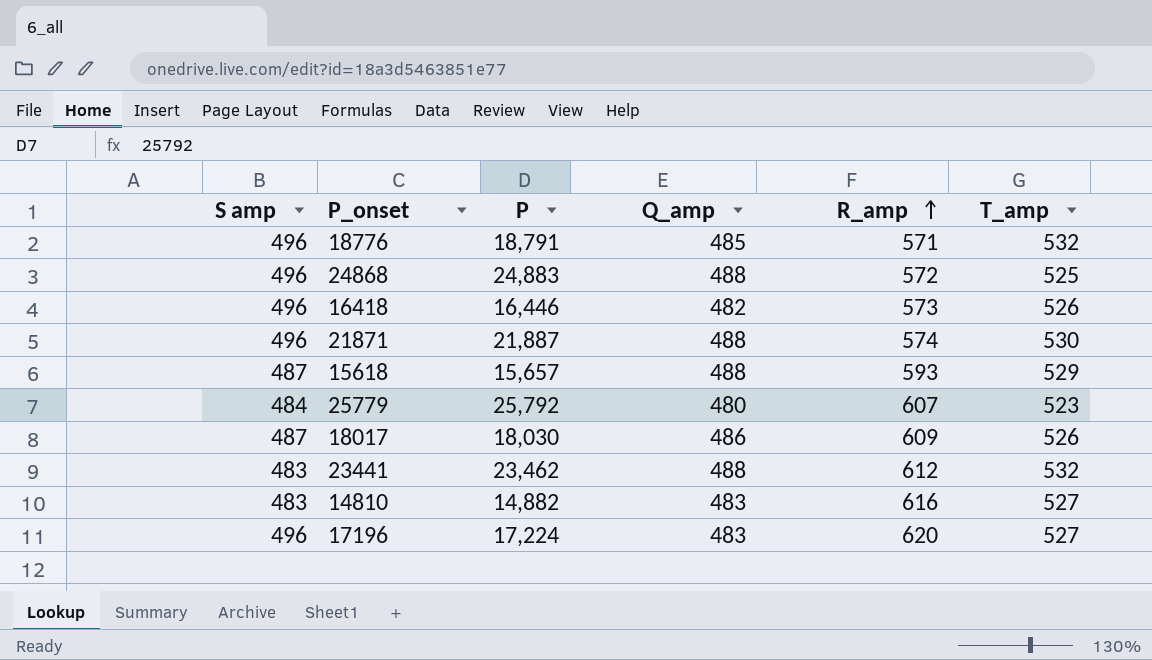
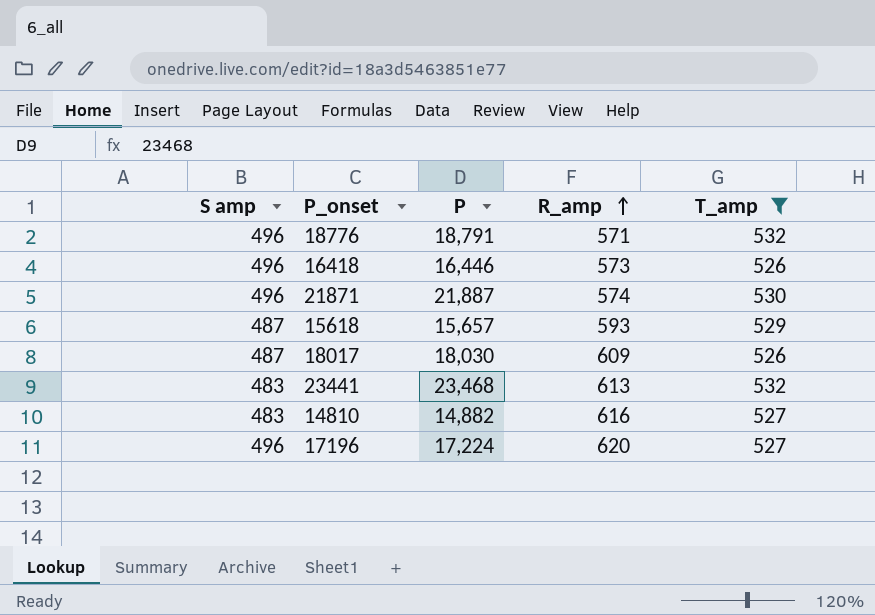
filter: none -> T_amp >= 526
column Q_amp | position: 4 -> none
23441 | P: 23,462 -> 23,468
23441 | R_amp: 612 -> 613

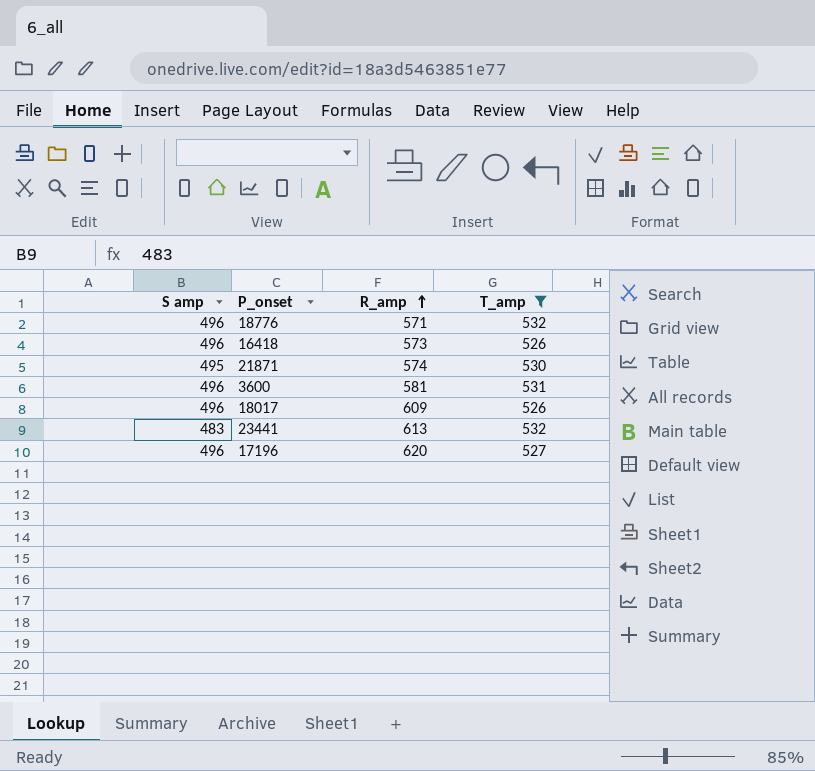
column P | position: 3 -> none
row 15618: 487 | 15,657 | 593 | 529 -> none
row 14810: 483 | 14,882 | 616 | 527 -> none
21871 | S amp: 496 -> 495
row 3600: none -> 496 | 581 | 531
18017 | S amp: 487 -> 496

